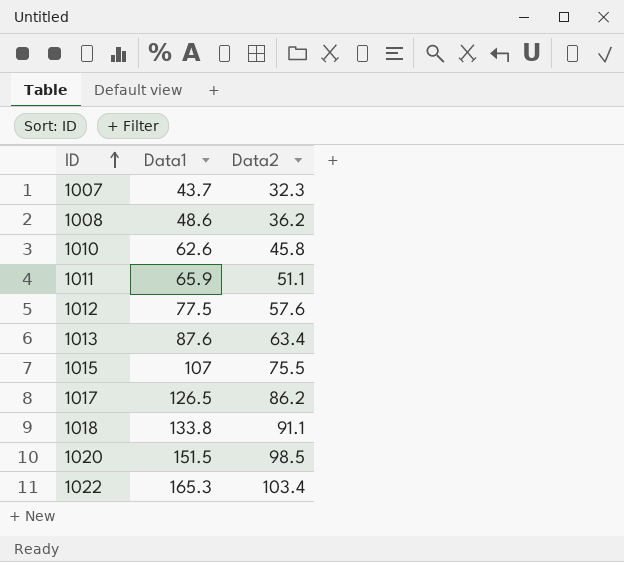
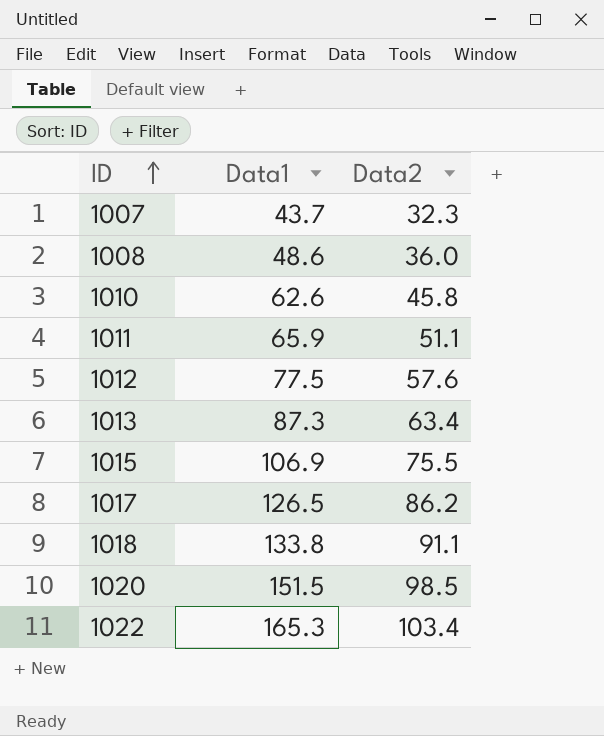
1008 | Data2: 36.2 -> 36.0
1013 | Data1: 87.6 -> 87.3
1015 | Data1: 107 -> 106.9

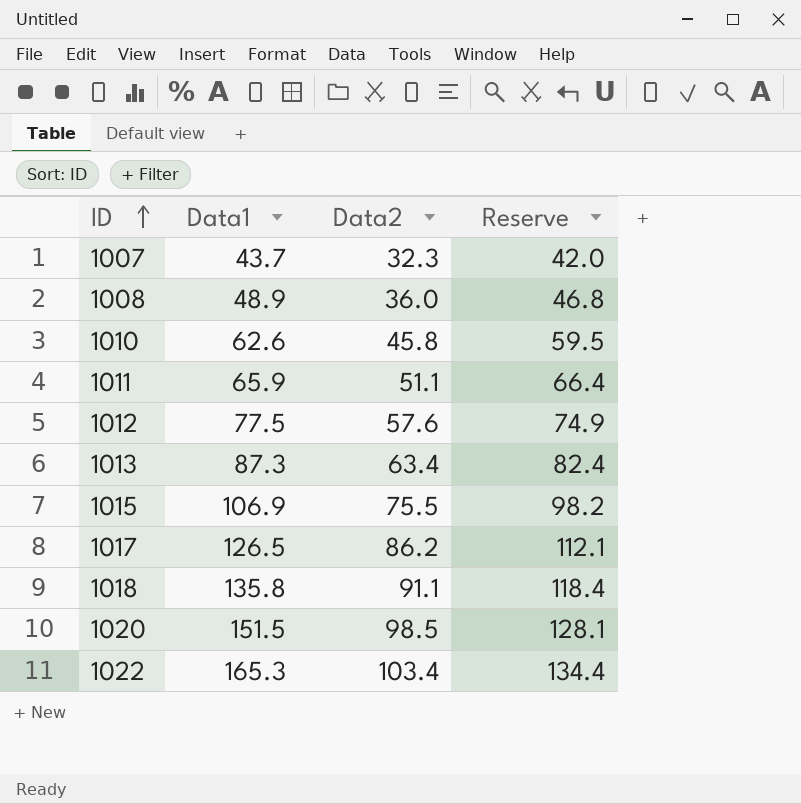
column Reserve | formula: none -> [Data2] * 1.3
1008 | Data1: 48.6 -> 48.9
1018 | Data1: 133.8 -> 135.8

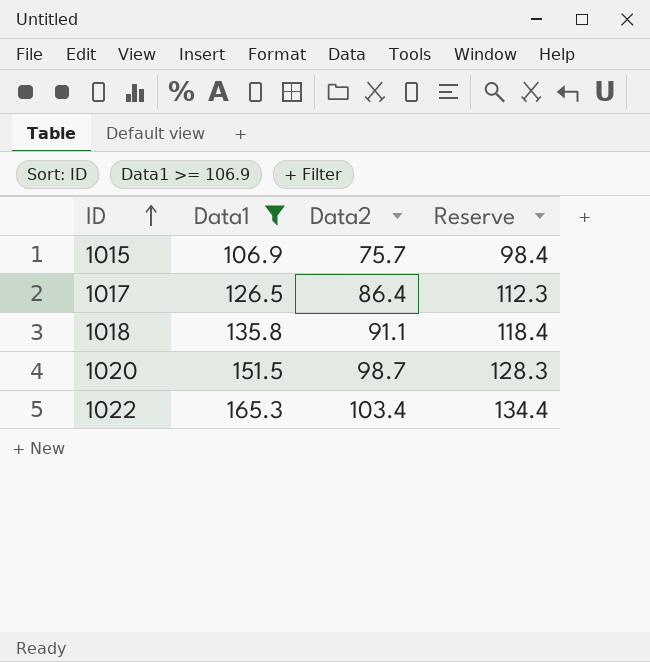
filter: none -> Data1 >= 106.9
1015 | Data2: 75.5 -> 75.7
1015 | Reserve: 98.2 -> 98.4
1017 | Data2: 86.2 -> 86.4
1017 | Reserve: 112.1 -> 112.3
1020 | Data2: 98.5 -> 98.7
1020 | Reserve: 128.1 -> 128.3

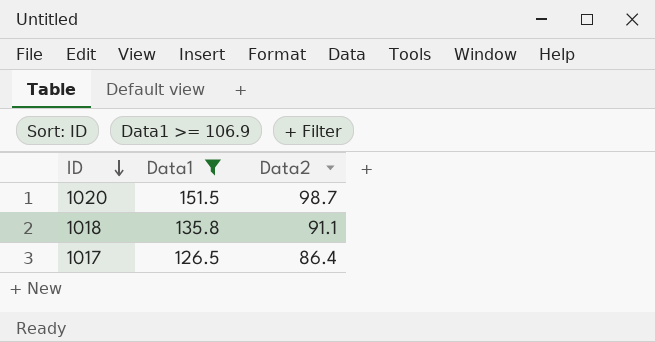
row order: ID ascending -> ID descending
column Reserve | formula: [Data2] * 1.3 -> none
row 1015: 106.9 | 75.7 | 98.4 -> none
row 1022: 165.3 | 103.4 | 134.4 -> none

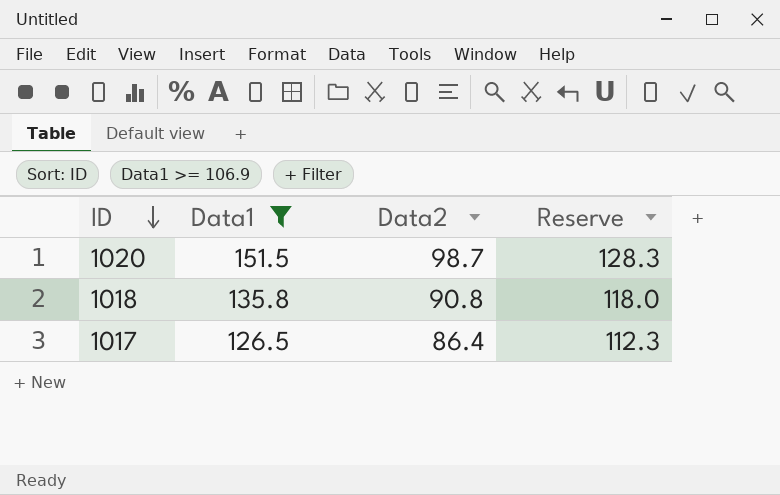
column Reserve | formula: none -> [Data2] * 1.3
1018 | Data2: 91.1 -> 90.8

